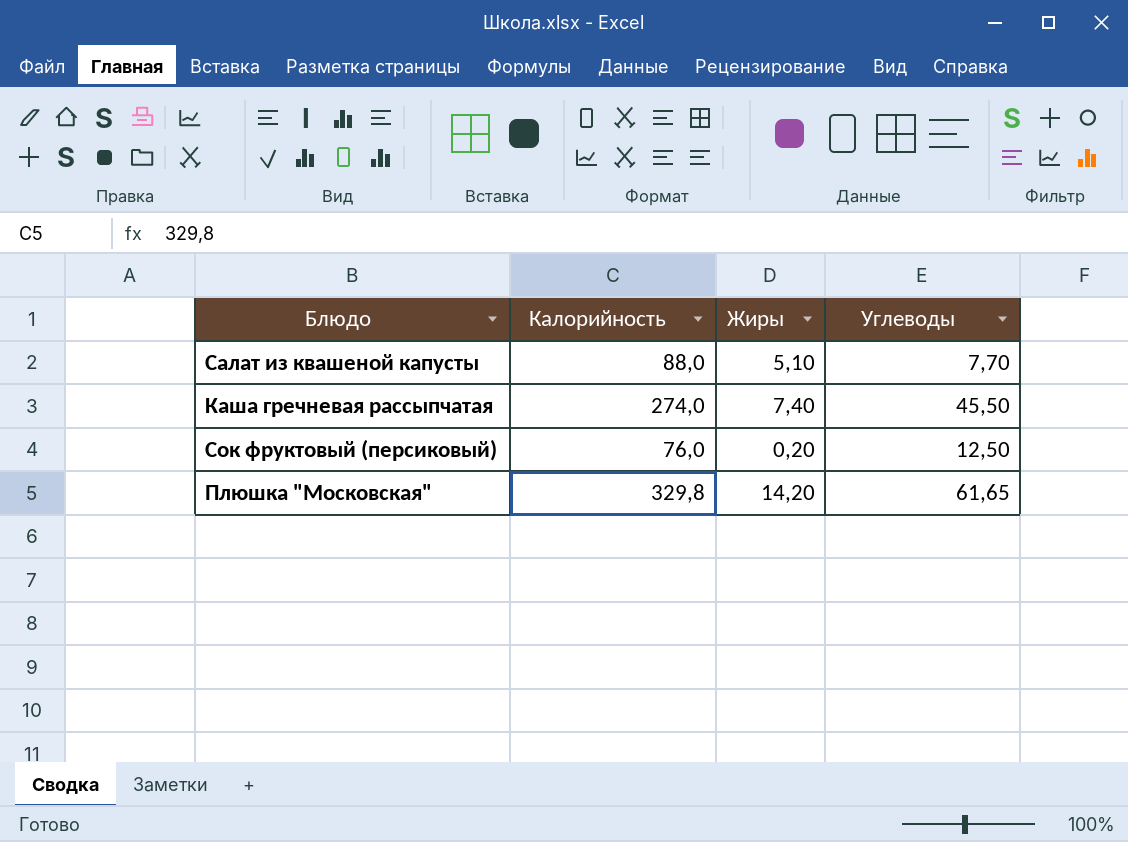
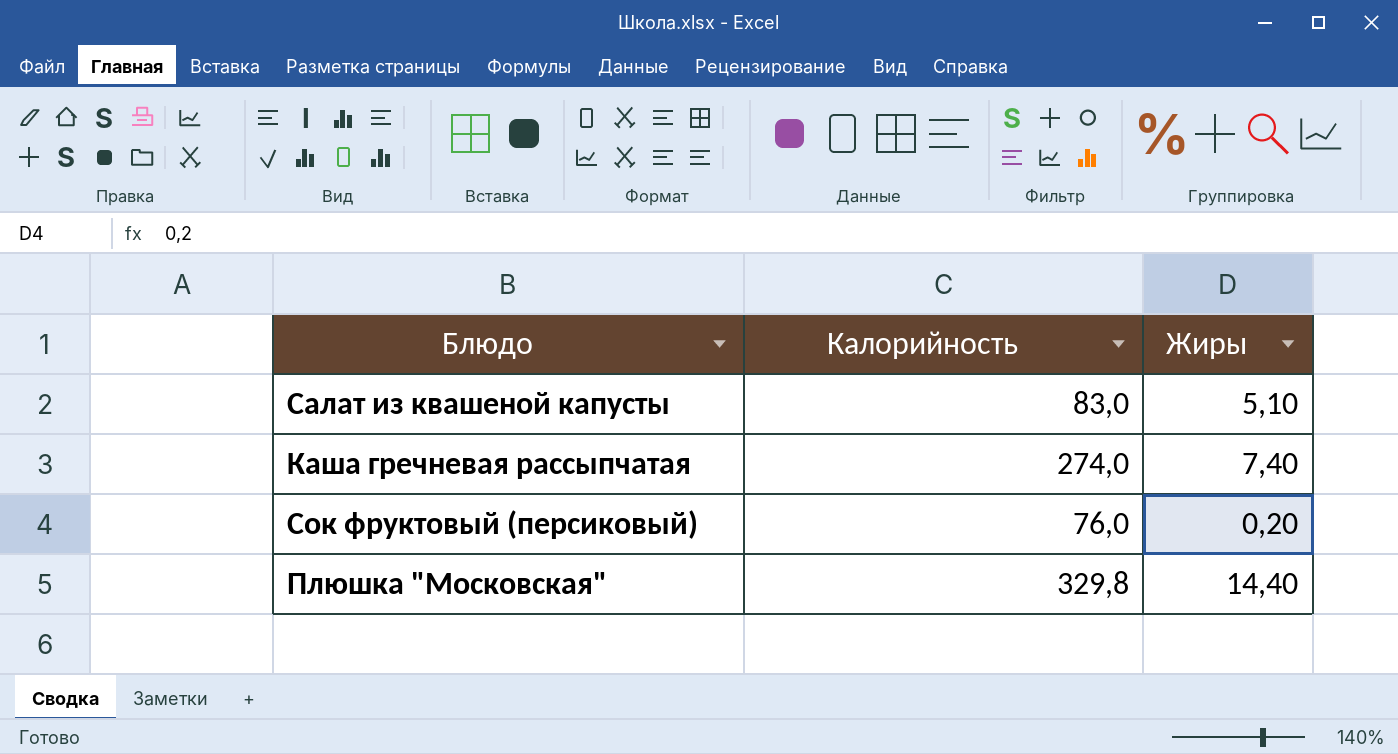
column Углеводы | position: 4 -> none
Салат из квашеной капусты | Калорийность: 88,0 -> 83,0
Плюшка "Московская" | Жиры: 14,20 -> 14,40

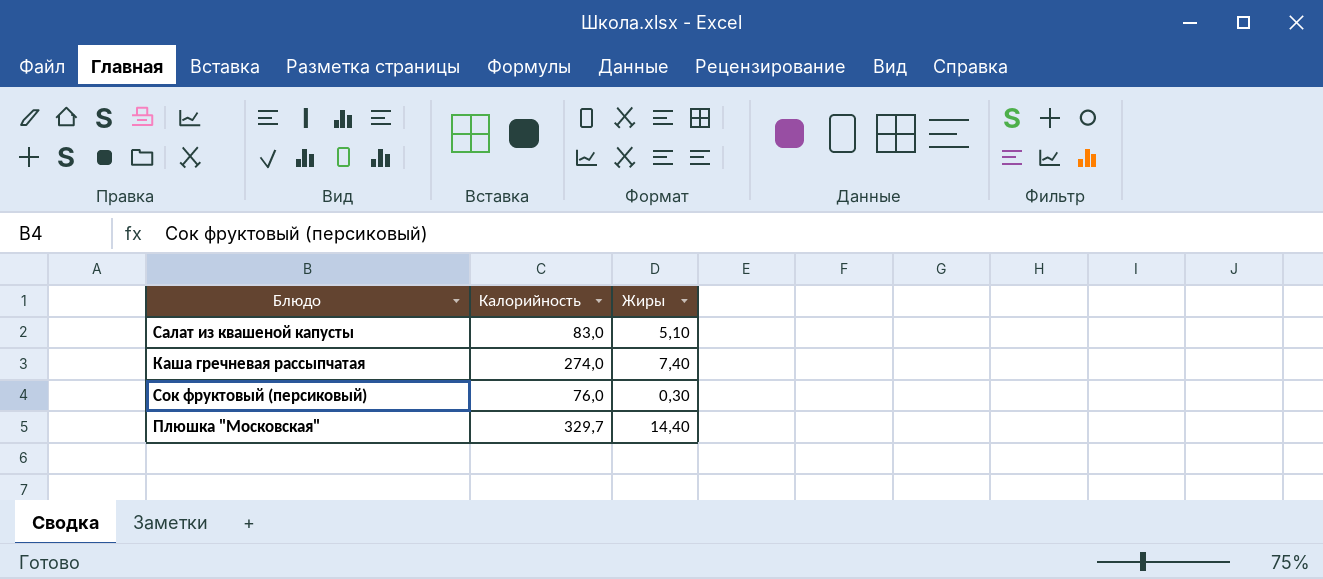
Сок фруктовый (персиковый) | Жиры: 0,20 -> 0,30
Плюшка "Московская" | Калорийность: 329,8 -> 329,7

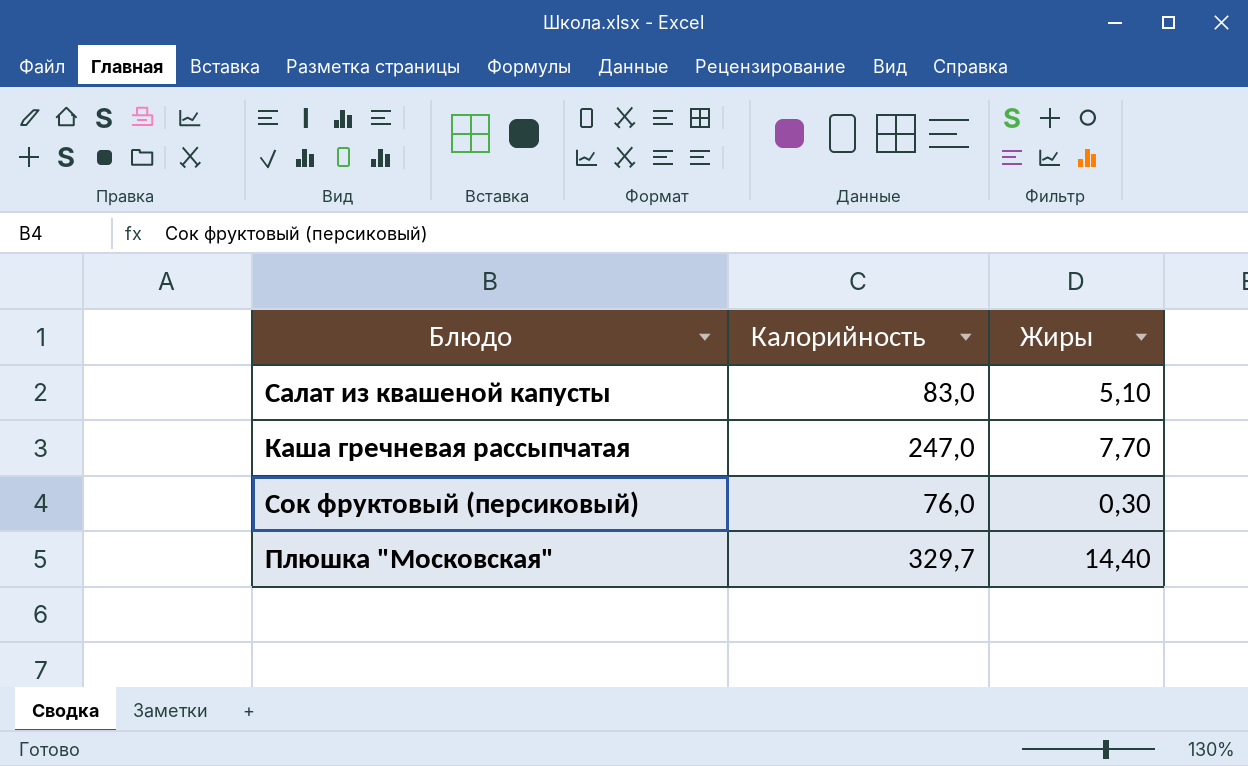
Каша гречневая рассыпчатая | Калорийность: 274,0 -> 247,0
Каша гречневая рассыпчатая | Жиры: 7,40 -> 7,70

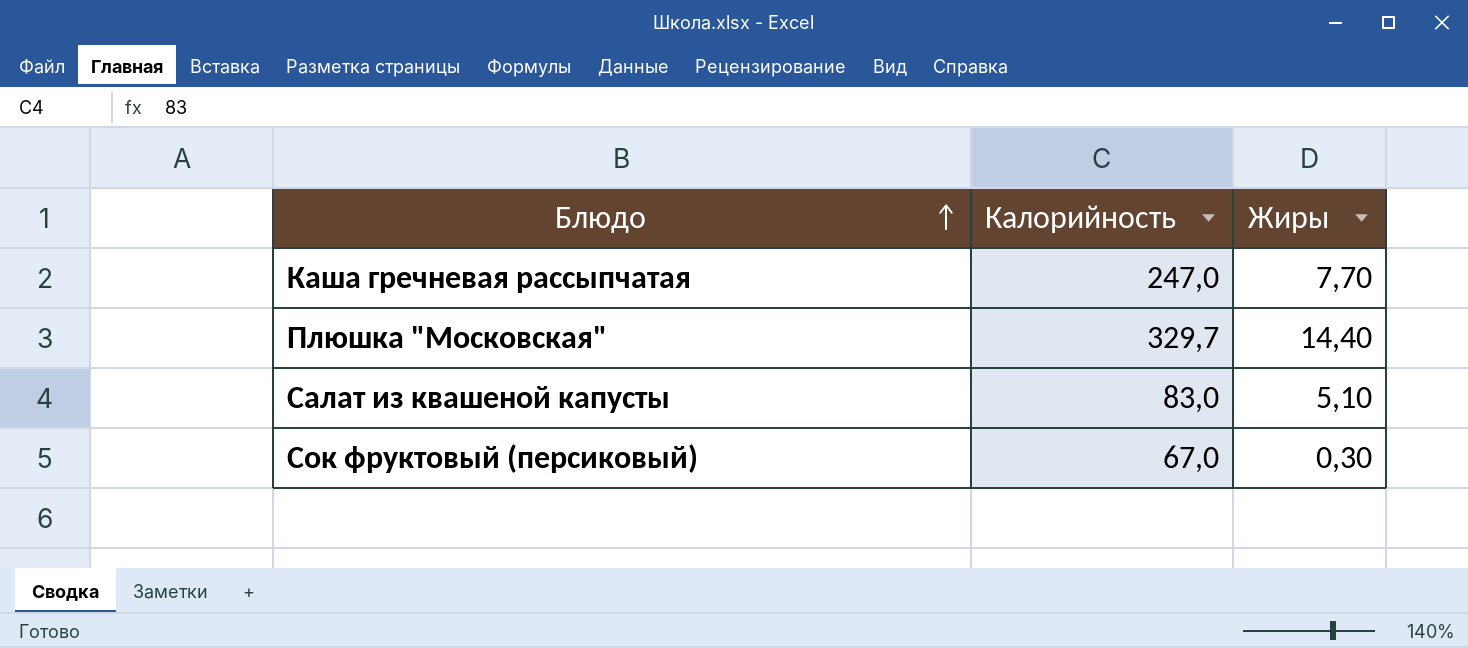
row order: none -> Блюдо ascending
Сок фруктовый (персиковый) | Калорийность: 76,0 -> 67,0

